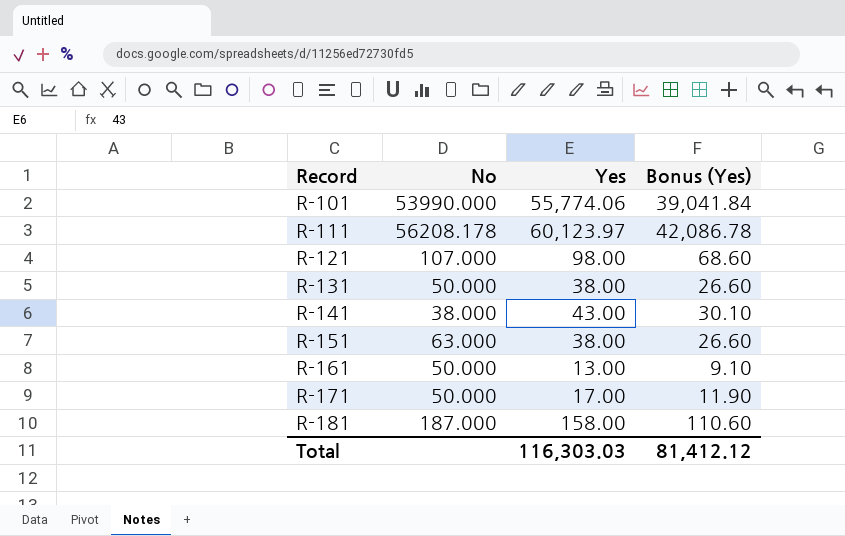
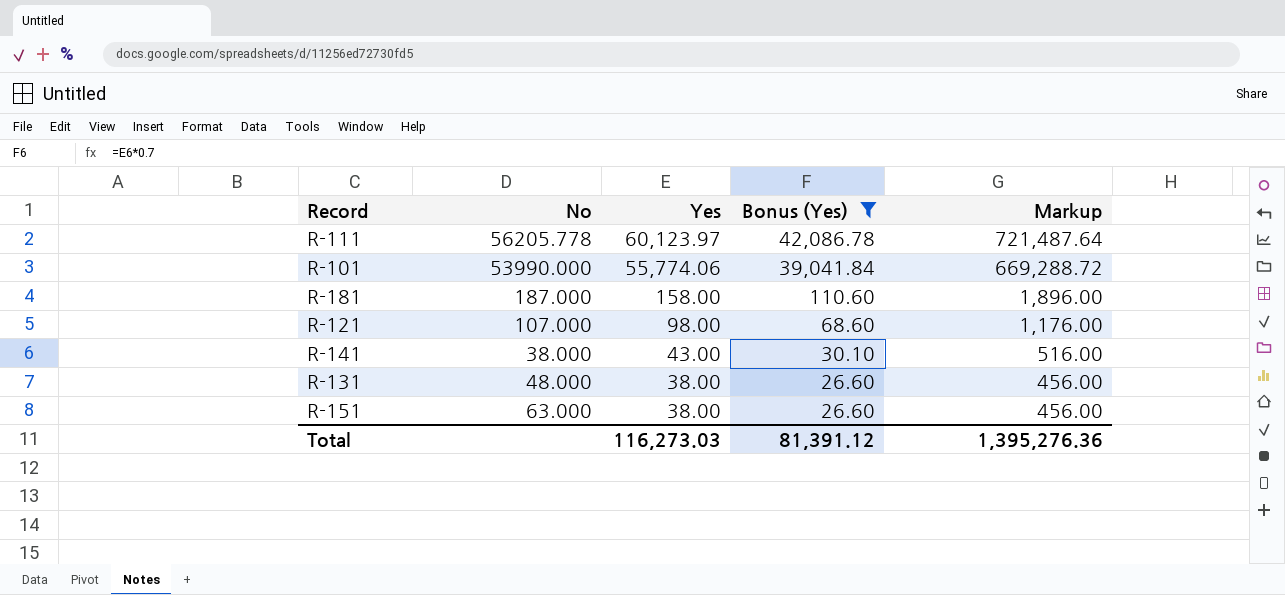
filter: none -> Bonus (Yes) >= 26.60
row order: Record ascending -> Yes descending
column Markup | formula: none -> [Yes] * 12
R-111 | No: 56208.178 -> 56205.778
R-131 | No: 50.000 -> 48.000
Total | Yes: 116,303.03 -> 116,273.03
Total | Bonus (Yes): 81,412.12 -> 81,391.12

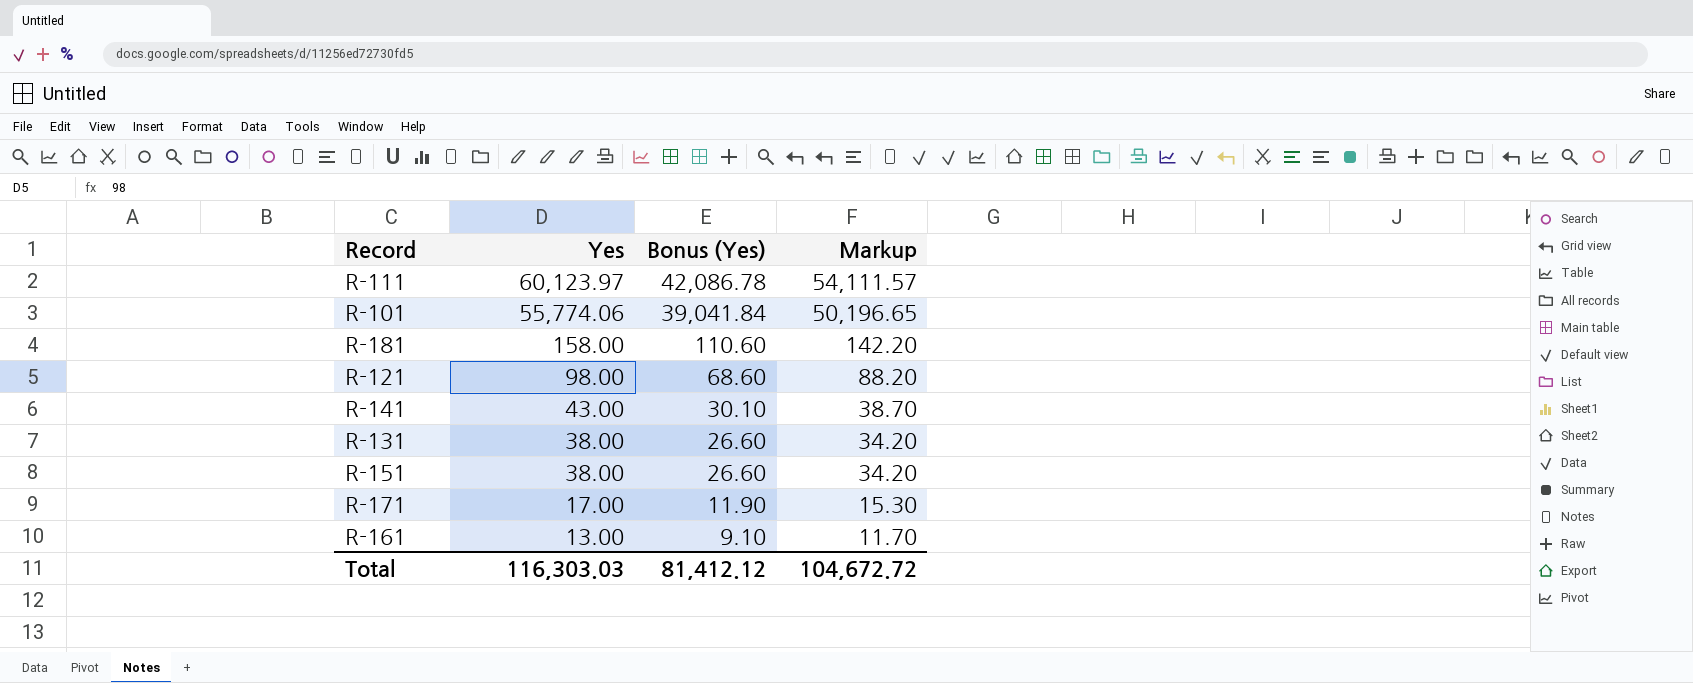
filter: Bonus (Yes) >= 26.60 -> none
column No | position: 2 -> none
column Markup | formula: [Yes] * 12 -> [Yes] * 0.9
Total | Yes: 116,273.03 -> 116,303.03
Total | Bonus (Yes): 81,391.12 -> 81,412.12
Total | Markup: 1,395,276.36 -> 104,672.72

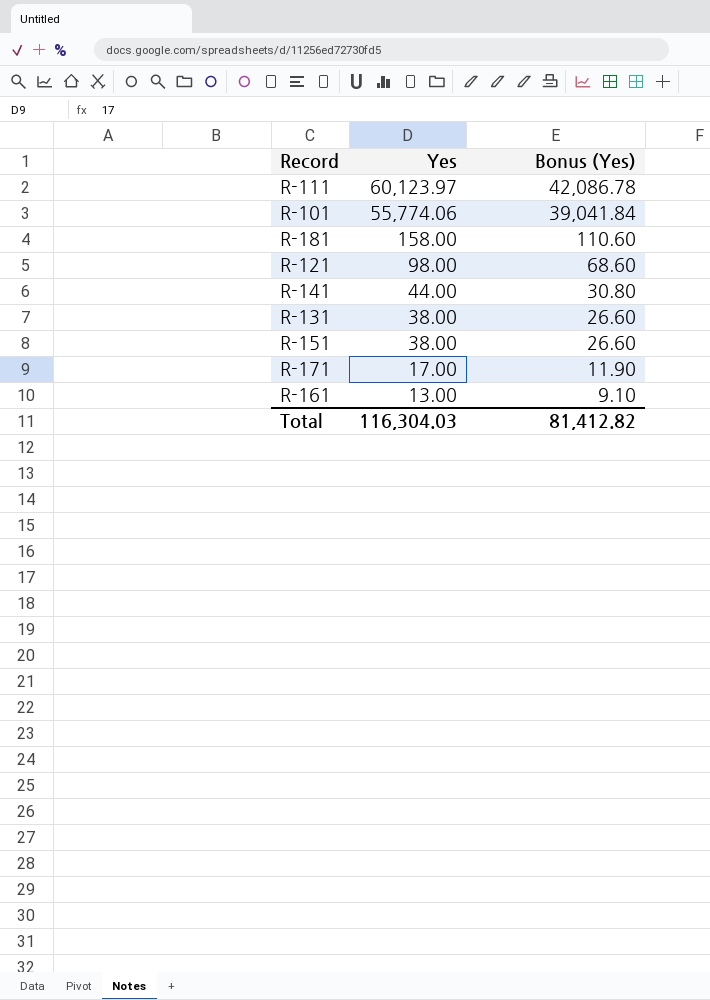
column Markup | formula: [Yes] * 0.9 -> none
R-141 | Yes: 43.00 -> 44.00
R-141 | Bonus (Yes): 30.10 -> 30.80
Total | Yes: 116,303.03 -> 116,304.03
Total | Bonus (Yes): 81,412.12 -> 81,412.82

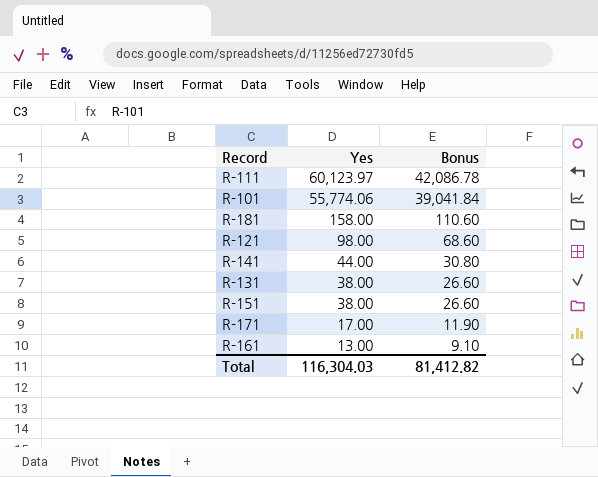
column name: Bonus (Yes) -> Bonus

